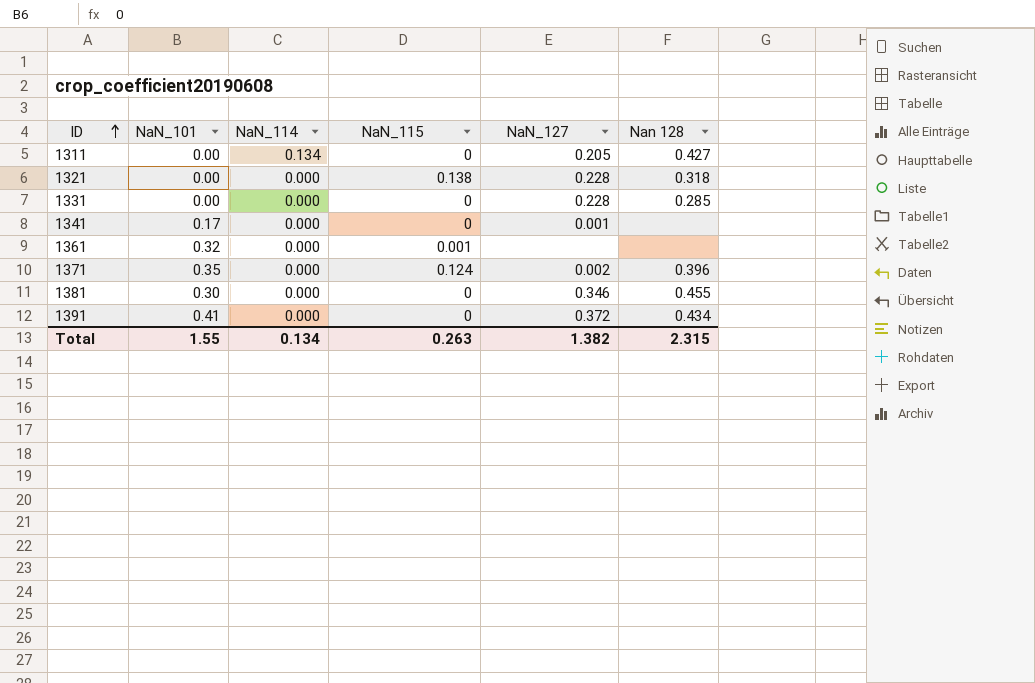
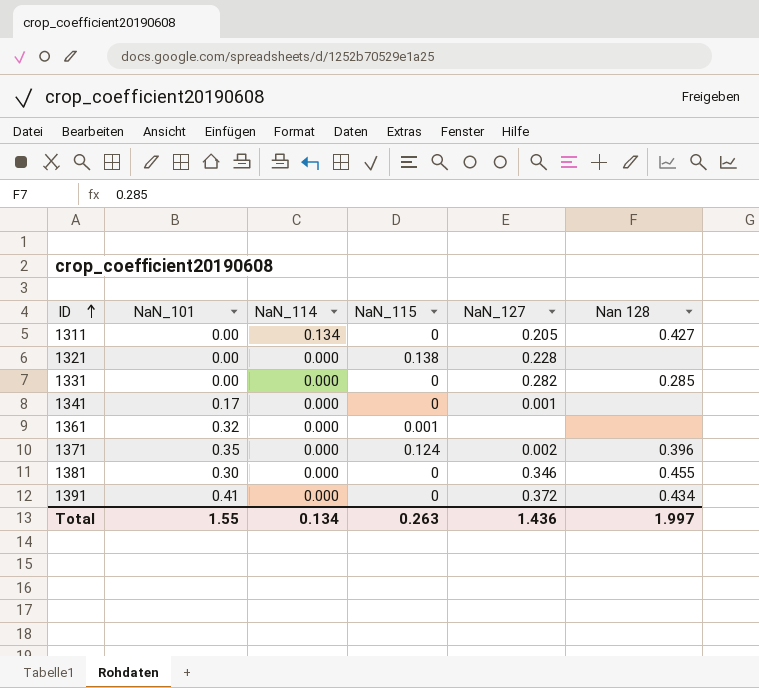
1321 | Nan 128: 0.318 -> none
1331 | NaN_127: 0.228 -> 0.282
Total | NaN_127: 1.382 -> 1.436
Total | Nan 128: 2.315 -> 1.997

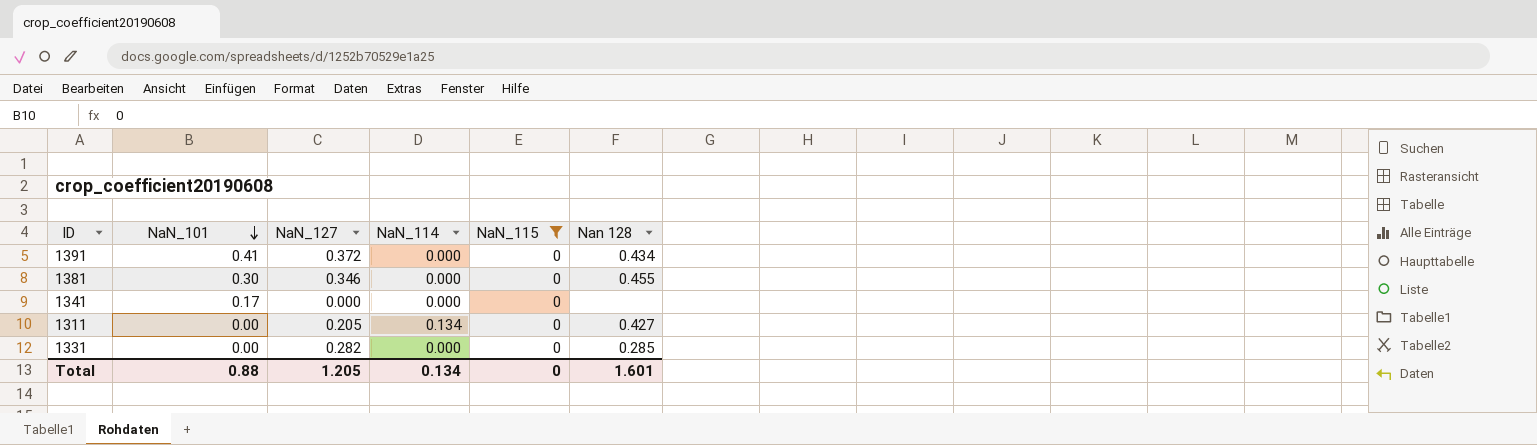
filter: none -> NaN_115 = 0
row order: ID ascending -> NaN_101 descending
column NaN_127 | position: 5 -> 3
1341 | NaN_127: 0.001 -> 0.000
Total | NaN_101: 1.55 -> 0.88
Total | NaN_127: 1.436 -> 1.205
Total | NaN_115: 0.263 -> 0
Total | Nan 128: 1.997 -> 1.601

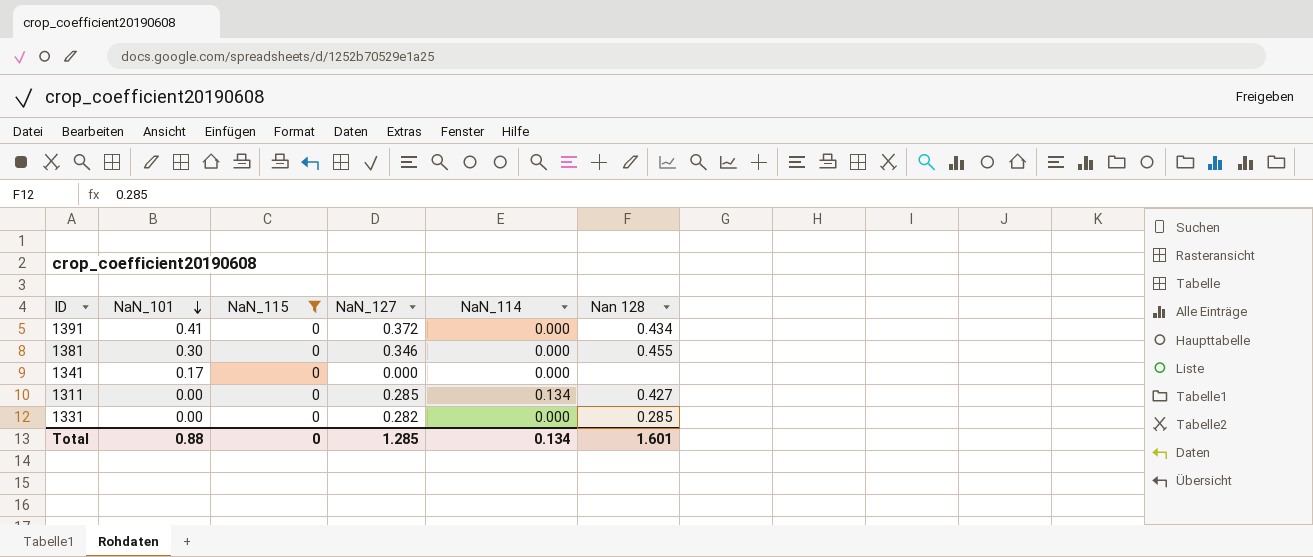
column NaN_115 | position: 5 -> 3
1311 | NaN_127: 0.205 -> 0.285
Total | NaN_127: 1.205 -> 1.285

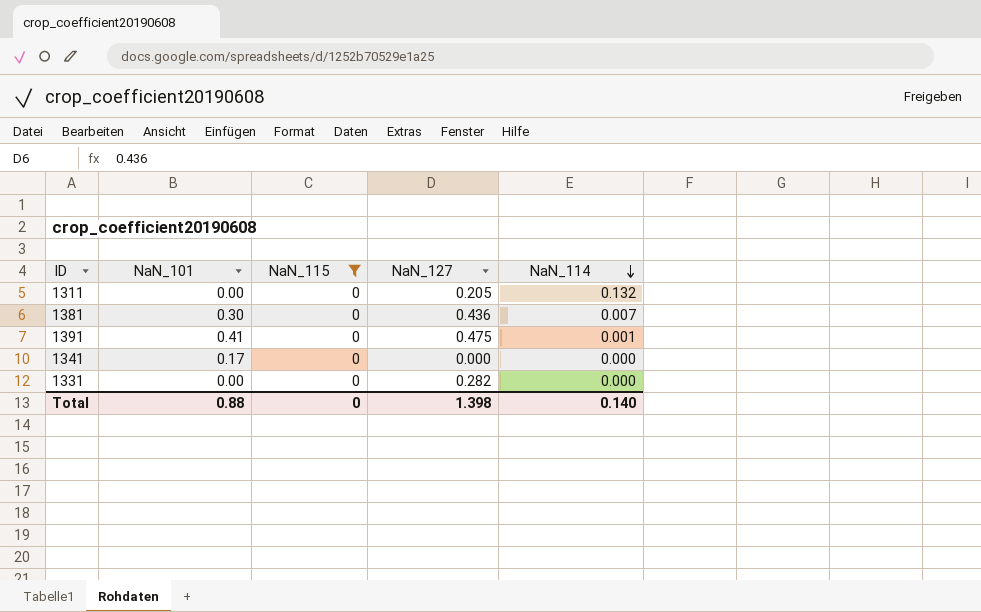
row order: NaN_101 descending -> NaN_114 descending
column Nan 128 | position: 6 -> none
1311 | NaN_127: 0.285 -> 0.205
1311 | NaN_114: 0.134 -> 0.132
1381 | NaN_127: 0.346 -> 0.436
1381 | NaN_114: 0.000 -> 0.007
1391 | NaN_127: 0.372 -> 0.475
1391 | NaN_114: 0.000 -> 0.001
Total | NaN_127: 1.285 -> 1.398
Total | NaN_114: 0.134 -> 0.140

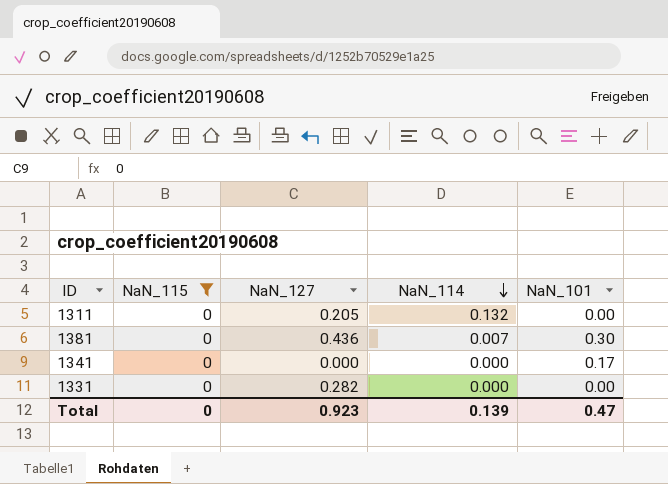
column NaN_101 | position: 2 -> 5
row 1391: 0.41 | 0 | 0.475 | 0.001 -> none
Total | NaN_127: 1.398 -> 0.923
Total | NaN_114: 0.140 -> 0.139
Total | NaN_101: 0.88 -> 0.47

